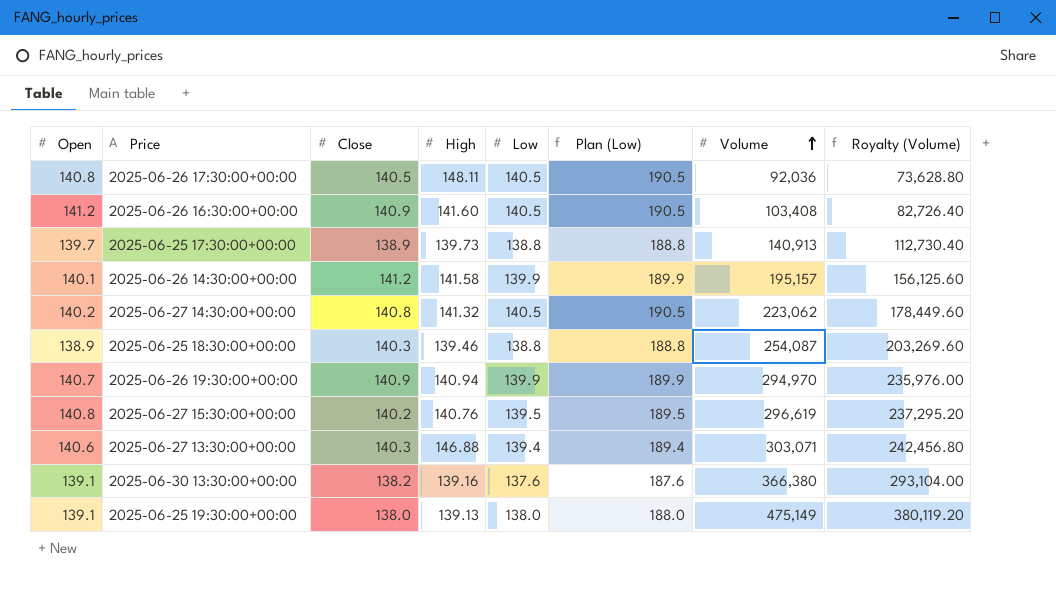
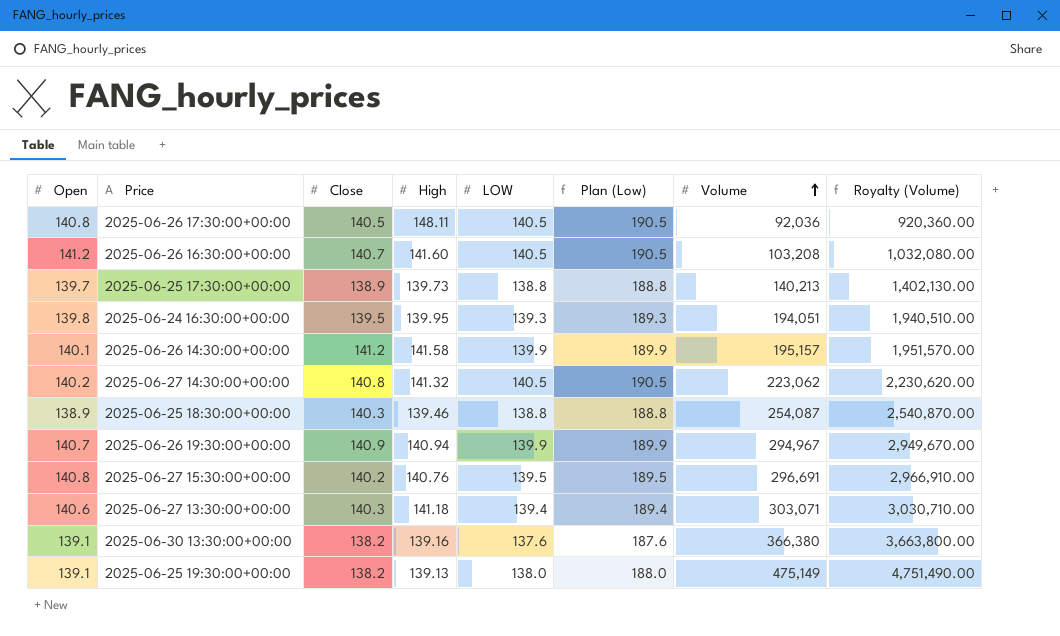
column name: Low -> LOW
column Royalty (Volume) | formula: [Volume] * 0.8 -> [Volume] * 10
2025-06-26 16:30:00+00:00 | Close: 140.9 -> 140.7
2025-06-26 16:30:00+00:00 | Volume: 103,408 -> 103,208
2025-06-25 17:30:00+00:00 | Volume: 140,913 -> 140,213
row 2025-06-24 16:30:00+00:00: none -> 139.8 | 139.5 | 139.95 | 139.3 | 189.3 | 194,051 | 1,940,510.00
2025-06-26 19:30:00+00:00 | Volume: 294,970 -> 294,967
2025-06-27 15:30:00+00:00 | Volume: 296,619 -> 296,691
2025-06-27 13:30:00+00:00 | High: 146.88 -> 141.18
2025-06-25 19:30:00+00:00 | Close: 138.0 -> 138.2

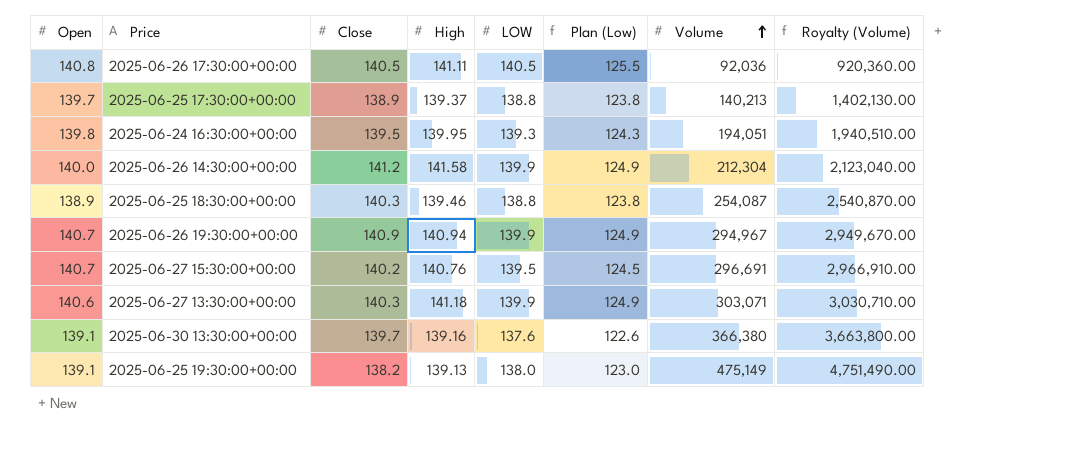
column Plan (Low) | formula: [LOW] + 50 -> [LOW] - 15
row 2025-06-26 16:30:00+00:00: 141.2 | 140.7 | 141.60 | 140.5 | 190.5 | 103,208 | 1,032,080.00 -> none
row 2025-06-27 14:30:00+00:00: 140.2 | 140.8 | 141.32 | 140.5 | 190.5 | 223,062 | 2,230,620.00 -> none
2025-06-26 17:30:00+00:00 | High: 148.11 -> 141.11
2025-06-25 17:30:00+00:00 | High: 139.73 -> 139.37
2025-06-26 14:30:00+00:00 | Open: 140.1 -> 140.0
2025-06-26 14:30:00+00:00 | Volume: 195,157 -> 212,304
2025-06-26 14:30:00+00:00 | Royalty (Volume): 1,951,570.00 -> 2,123,040.00
2025-06-27 15:30:00+00:00 | Open: 140.8 -> 140.7
2025-06-27 13:30:00+00:00 | LOW: 139.4 -> 139.9
2025-06-30 13:30:00+00:00 | Close: 138.2 -> 139.7

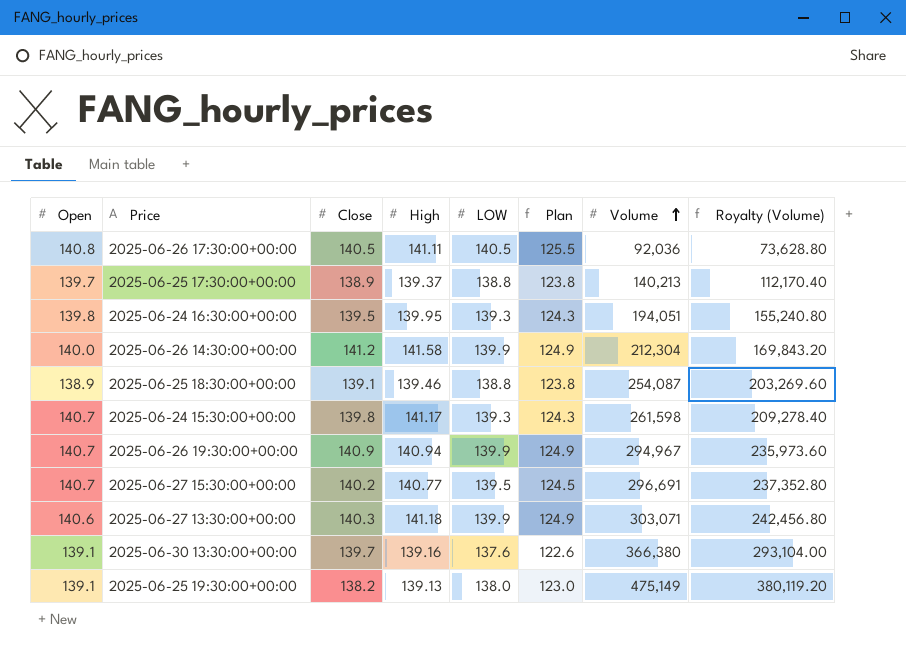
column name: Plan (Low) -> Plan
column Royalty (Volume) | formula: [Volume] * 10 -> [Volume] * 0.8
2025-06-25 18:30:00+00:00 | Close: 140.3 -> 139.1
row 2025-06-24 15:30:00+00:00: none -> 140.7 | 139.8 | 141.17 | 139.3 | 124.3 | 261,598 | 209,278.40
2025-06-27 15:30:00+00:00 | High: 140.76 -> 140.77

